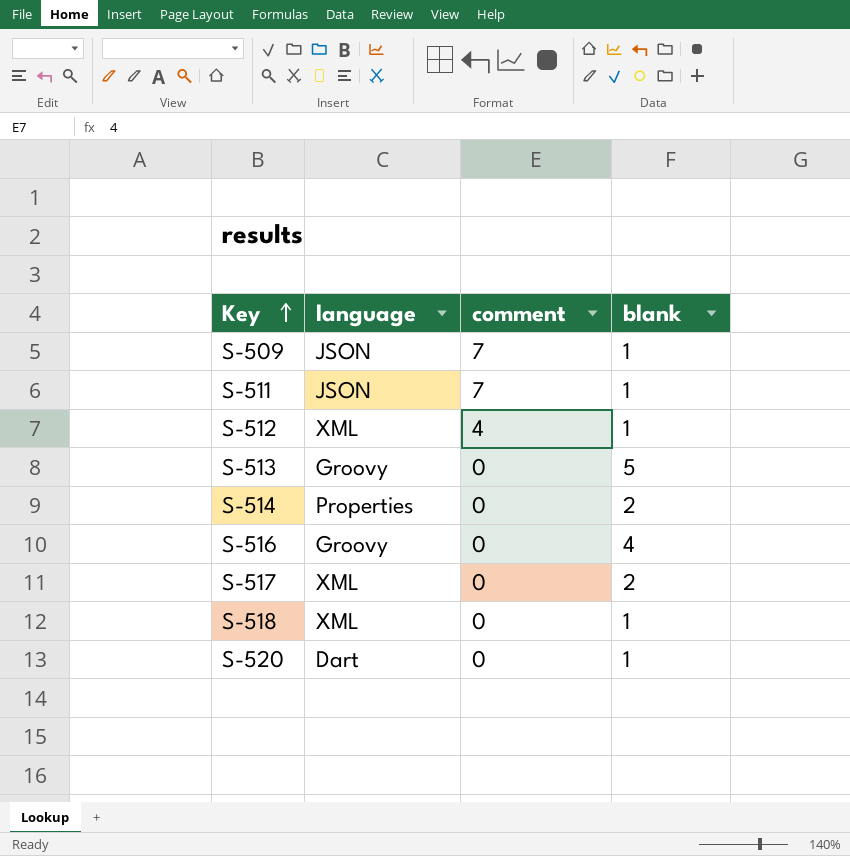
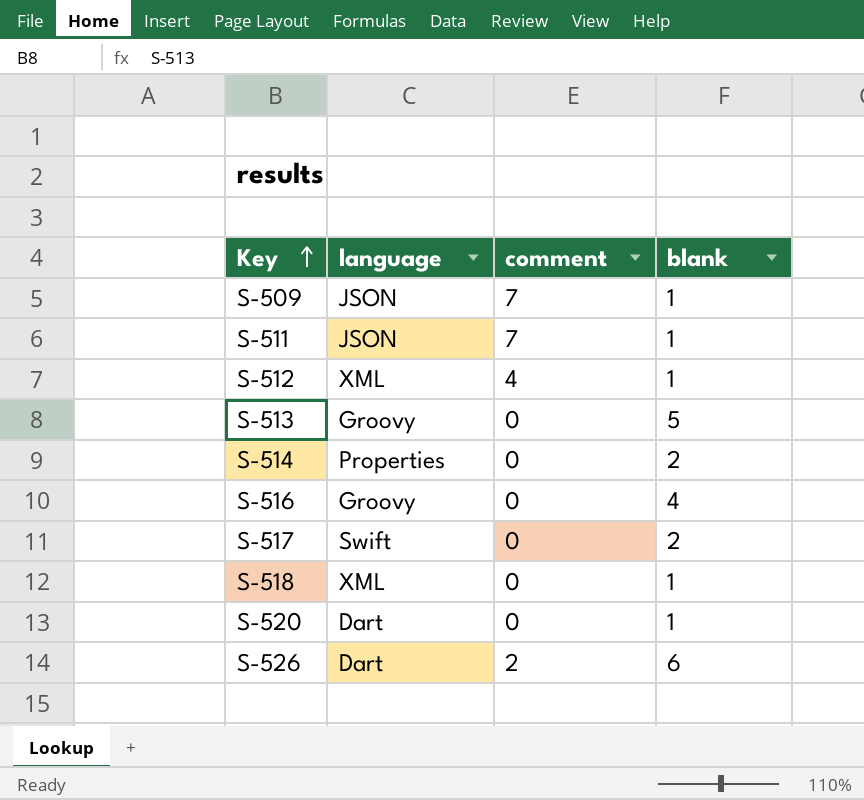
S-517 | language: XML -> Swift
row S-526: none -> Dart | 2 | 6

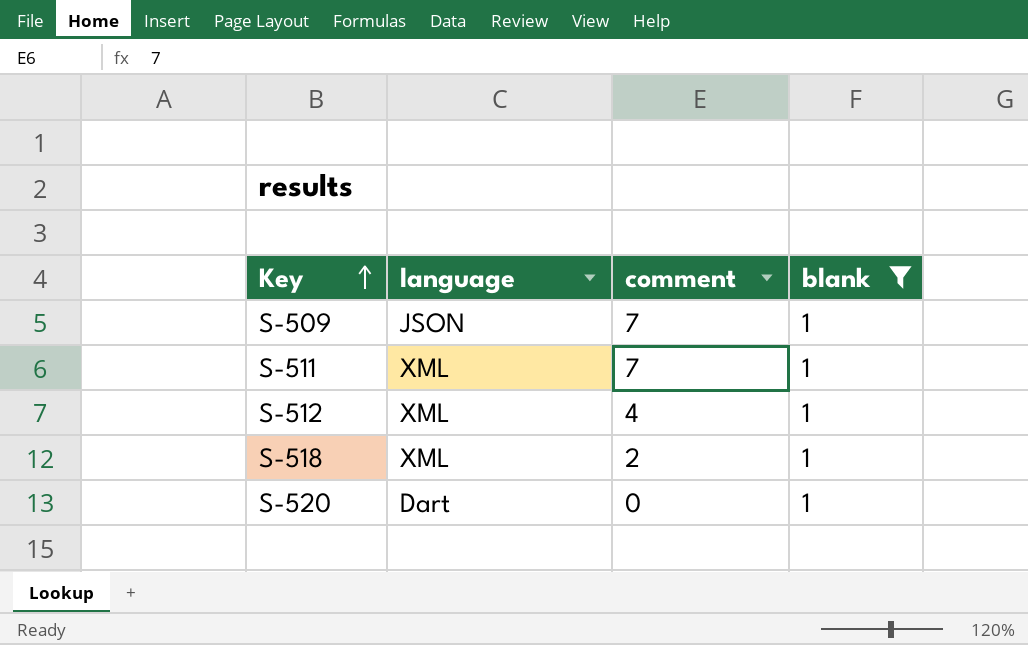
filter: none -> blank = 1
S-511 | language: JSON -> XML
S-518 | comment: 0 -> 2

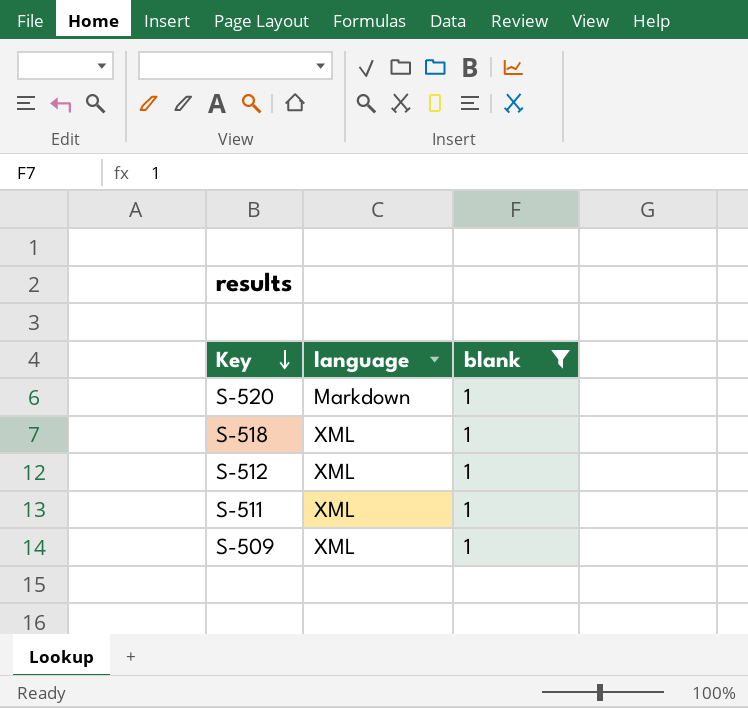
row order: Key ascending -> Key descending
column comment | position: 3 -> none
S-520 | language: Dart -> Markdown
S-509 | language: JSON -> XML

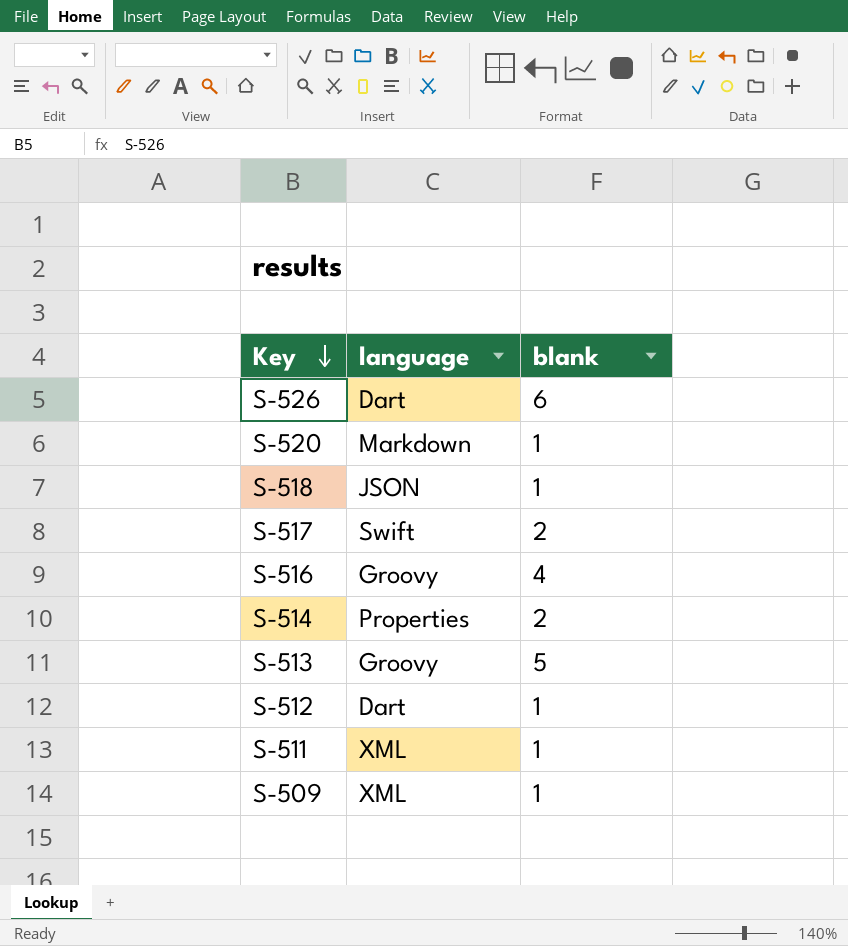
filter: blank = 1 -> none
S-518 | language: XML -> JSON
S-512 | language: XML -> Dart

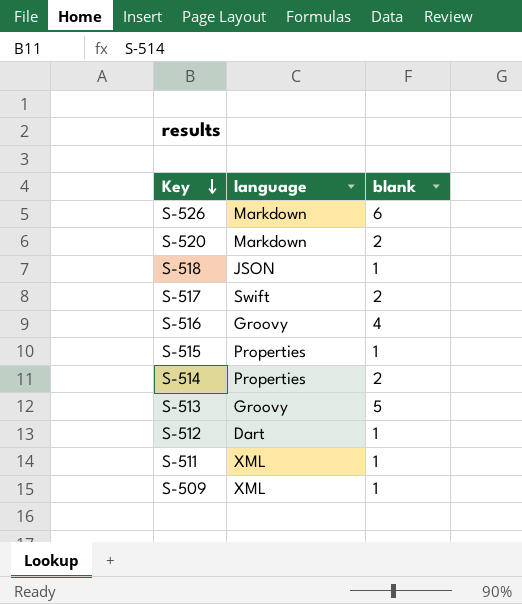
S-526 | language: Dart -> Markdown
S-520 | blank: 1 -> 2
row S-515: none -> Properties | 1

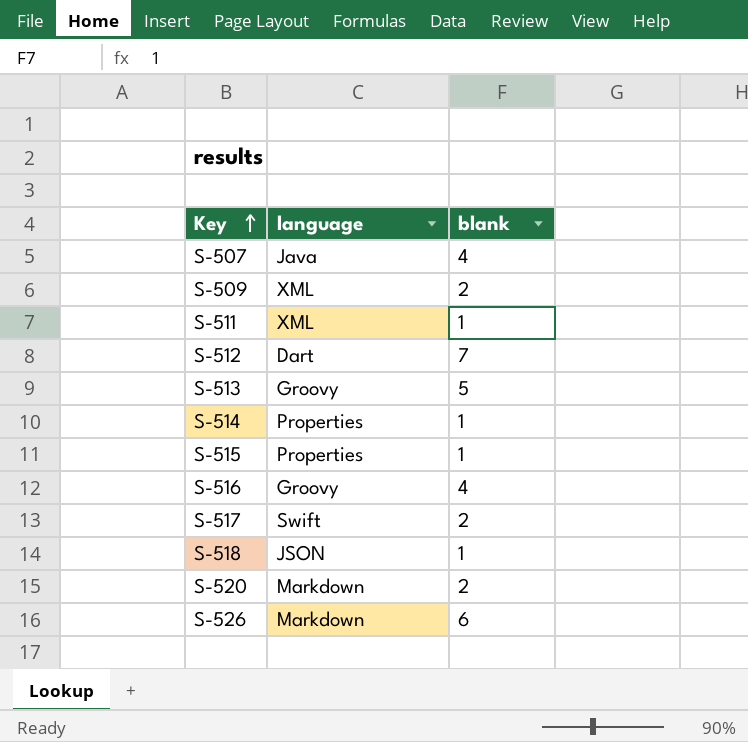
row order: Key descending -> Key ascending
row S-507: none -> Java | 4
S-509 | blank: 1 -> 2
S-512 | blank: 1 -> 7
S-514 | blank: 2 -> 1

